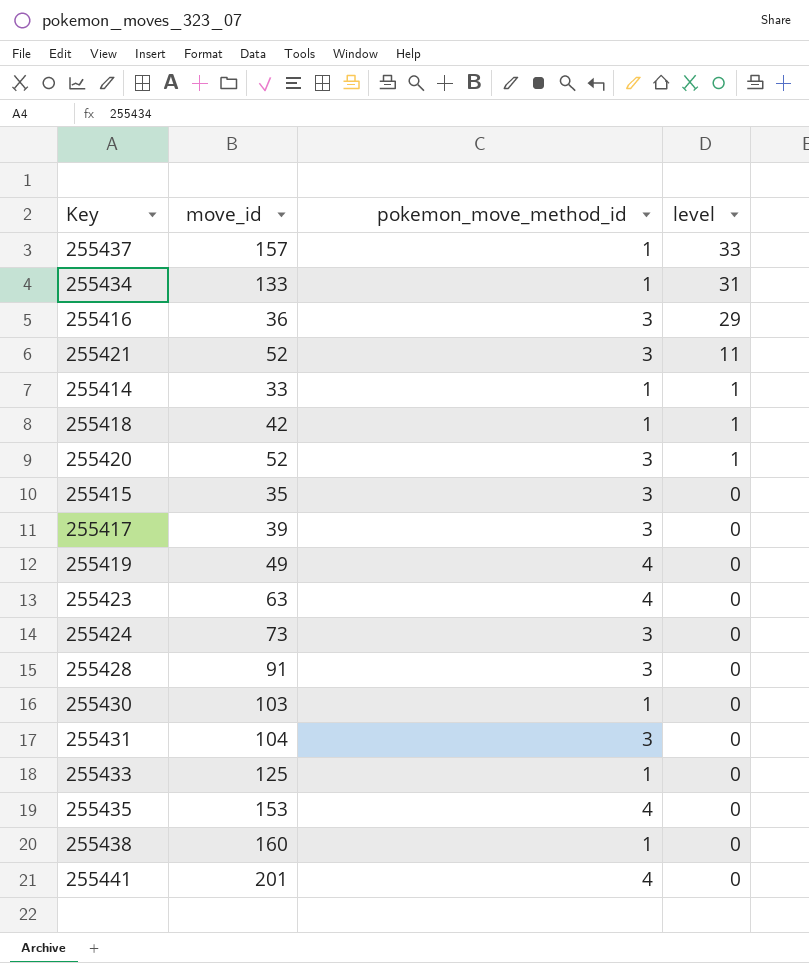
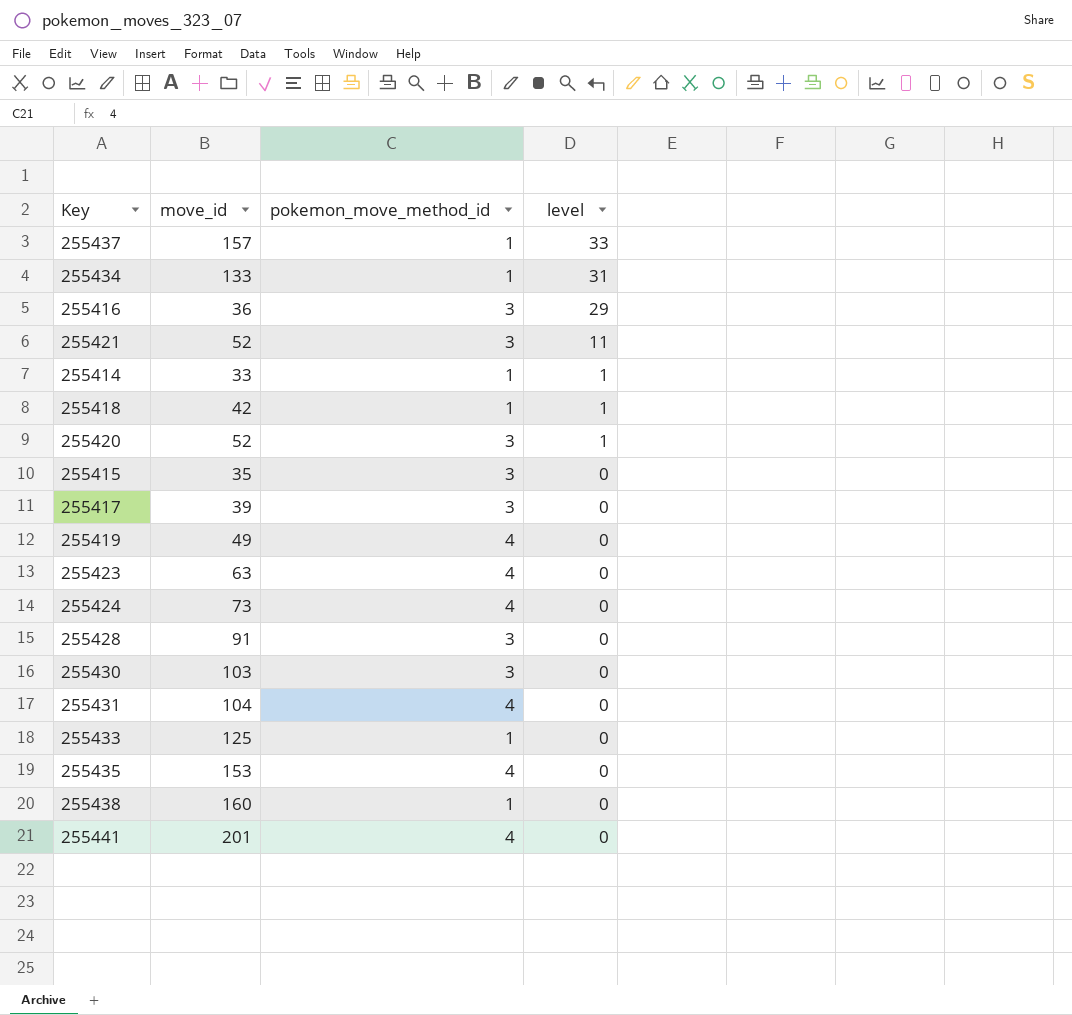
255424 | pokemon_move_method_id: 3 -> 4
255430 | pokemon_move_method_id: 1 -> 3
255431 | pokemon_move_method_id: 3 -> 4

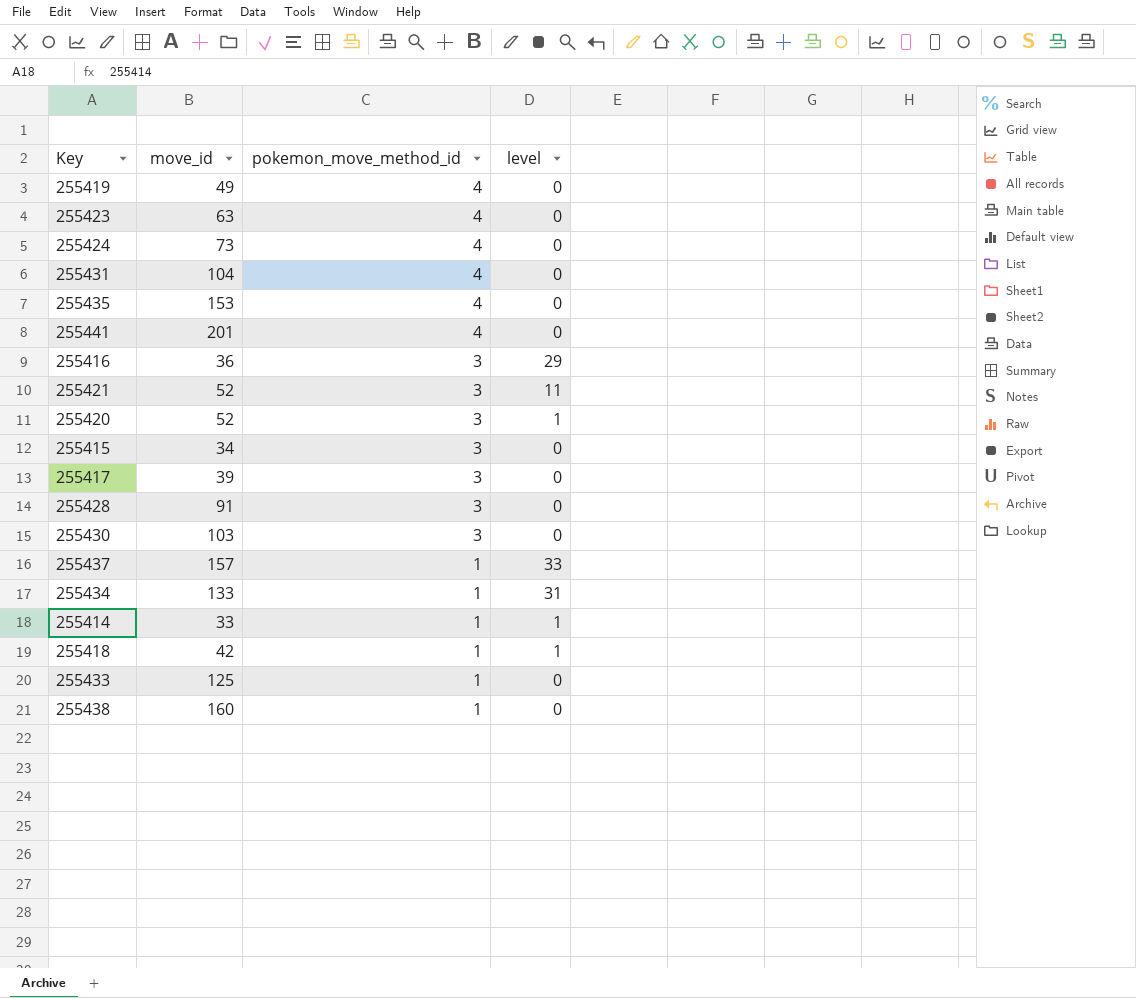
row order: level descending -> pokemon_move_method_id descending
255415 | move_id: 35 -> 34

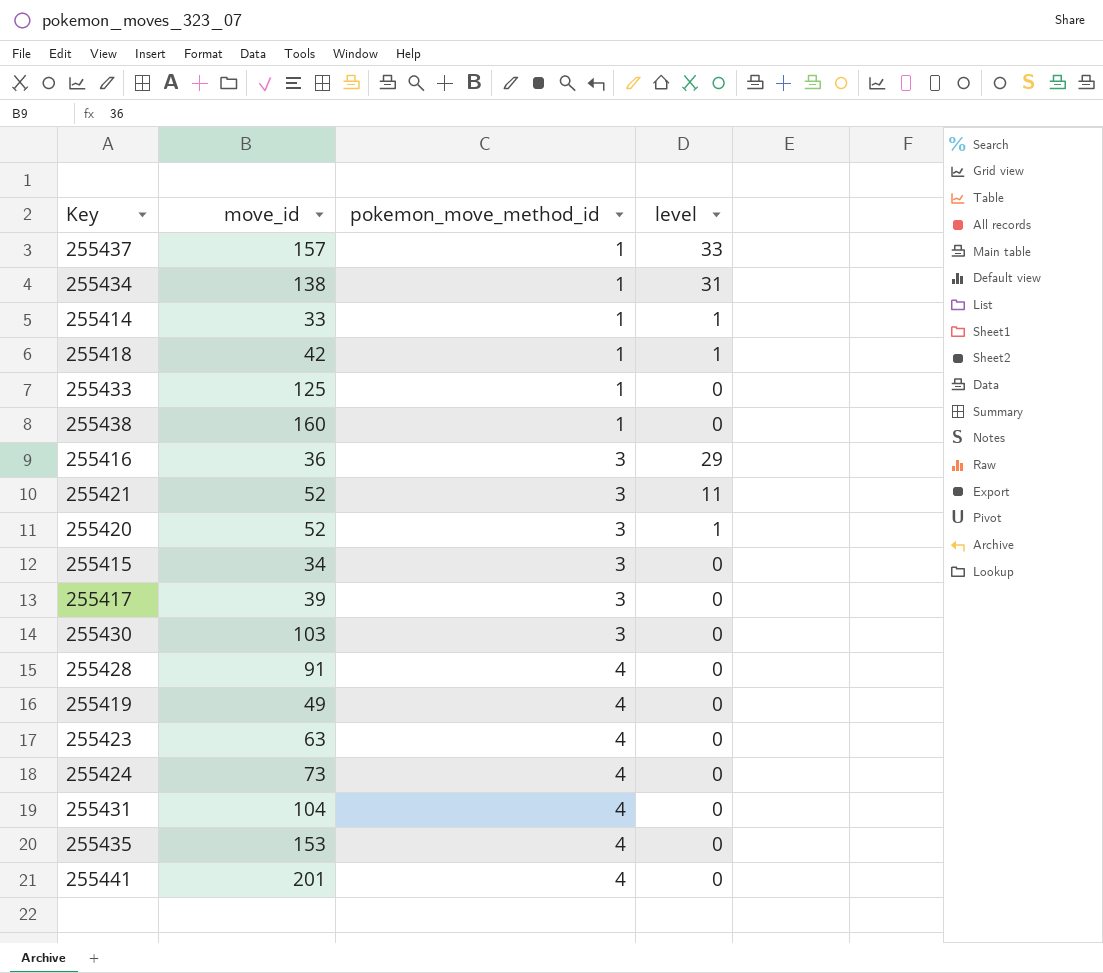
row order: pokemon_move_method_id descending -> pokemon_move_method_id ascending
255434 | move_id: 133 -> 138
255428 | pokemon_move_method_id: 3 -> 4

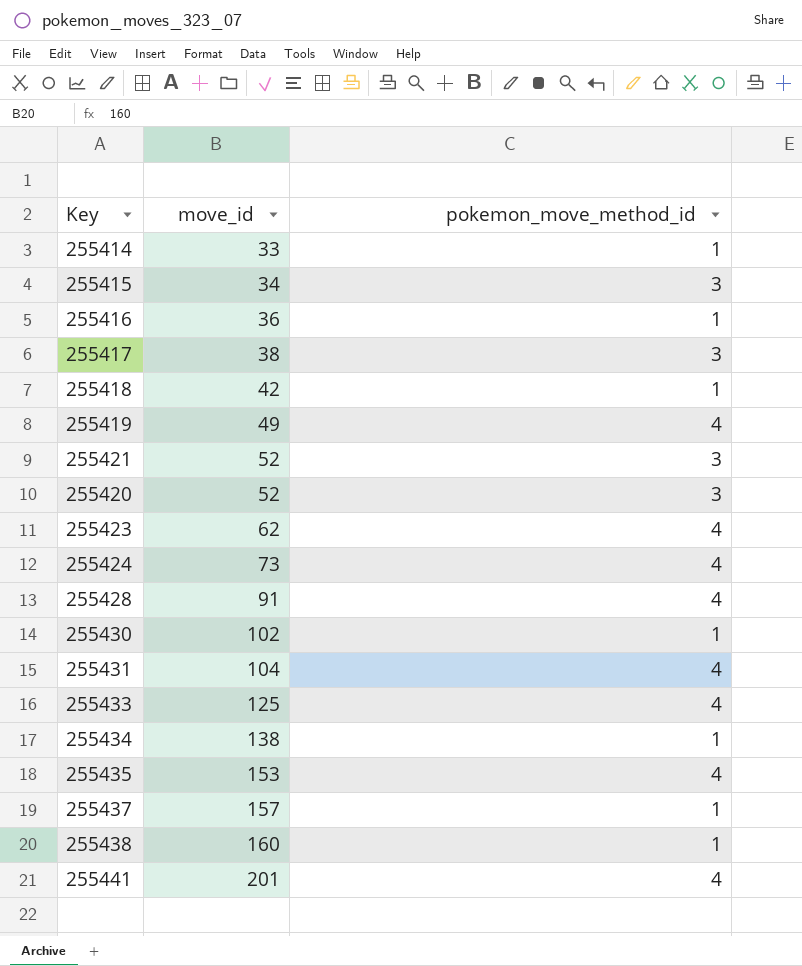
row order: pokemon_move_method_id ascending -> move_id ascending
column level | position: 4 -> none
255416 | pokemon_move_method_id: 3 -> 1
255417 | move_id: 39 -> 38
255423 | move_id: 63 -> 62
255430 | move_id: 103 -> 102
255430 | pokemon_move_method_id: 3 -> 1
255433 | pokemon_move_method_id: 1 -> 4

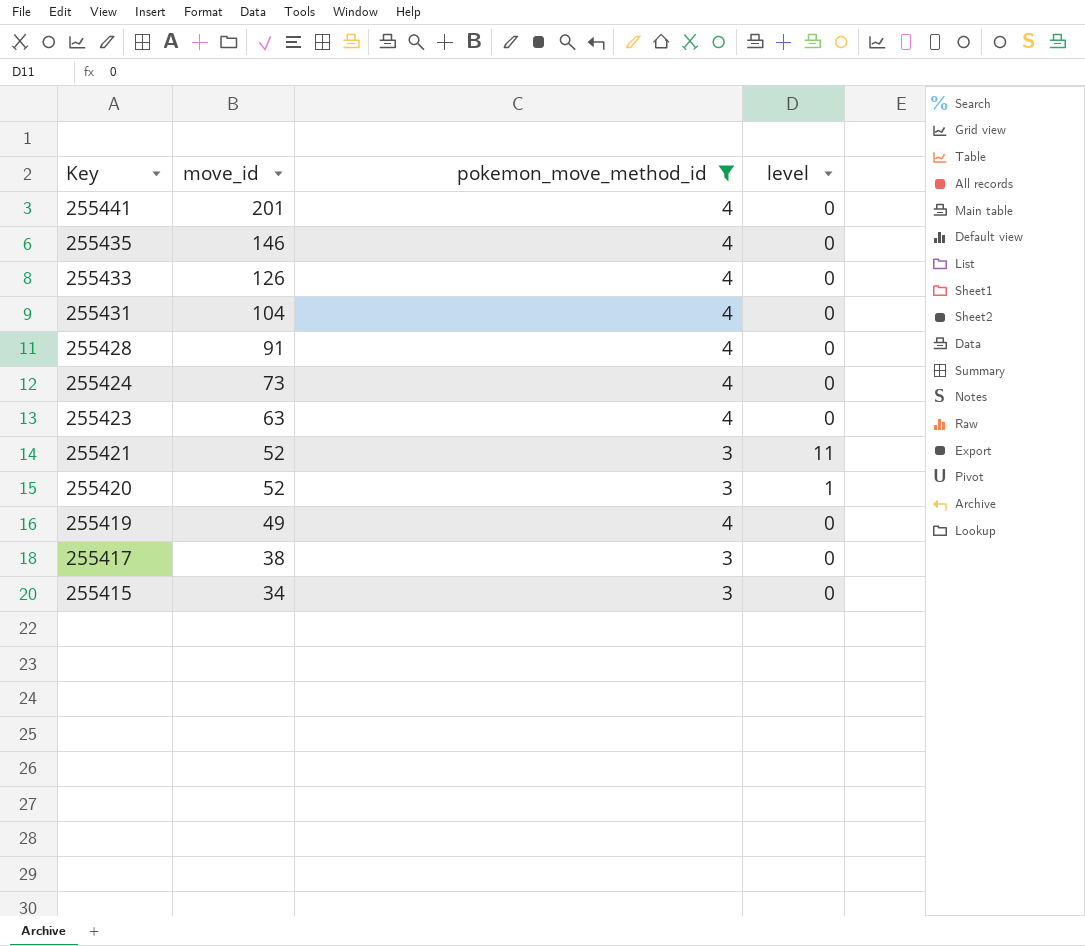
filter: none -> pokemon_move_method_id != 1
row order: move_id ascending -> Key descending
column level | position: none -> 4
255435 | move_id: 153 -> 146
255433 | move_id: 125 -> 126
255423 | move_id: 62 -> 63

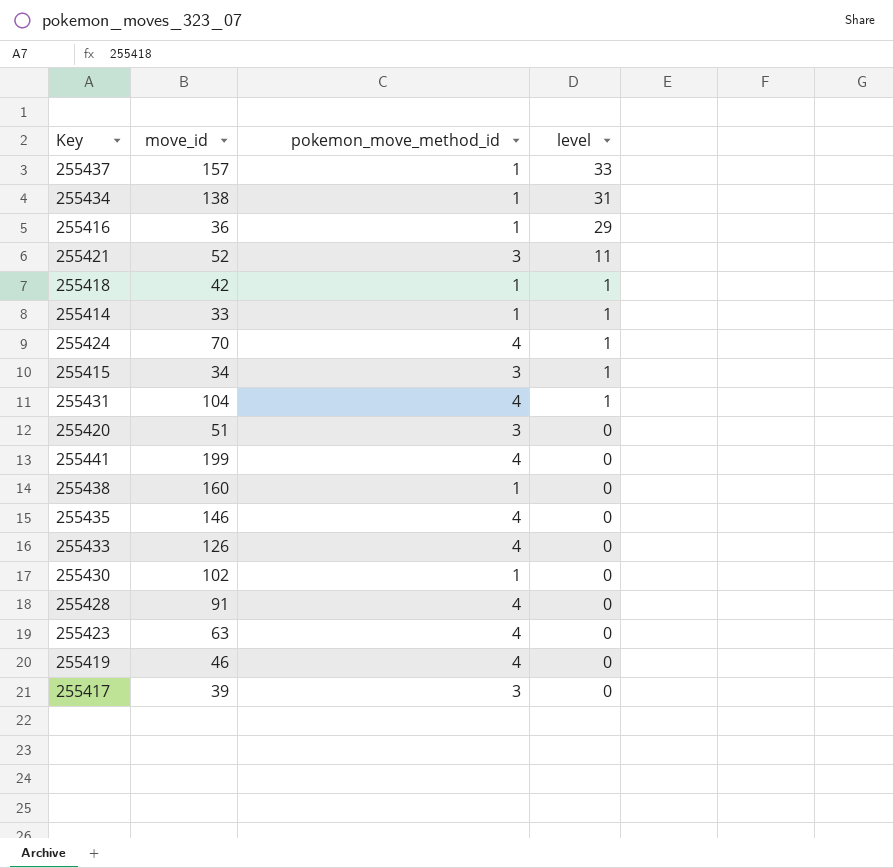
filter: pokemon_move_method_id != 1 -> none
row order: Key descending -> level descending
255424 | move_id: 73 -> 70
255424 | level: 0 -> 1
255415 | level: 0 -> 1
255431 | level: 0 -> 1
255420 | move_id: 52 -> 51
255420 | level: 1 -> 0
255441 | move_id: 201 -> 199
255419 | move_id: 49 -> 46
255417 | move_id: 38 -> 39

